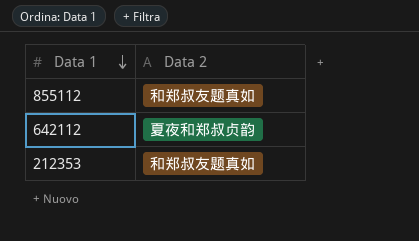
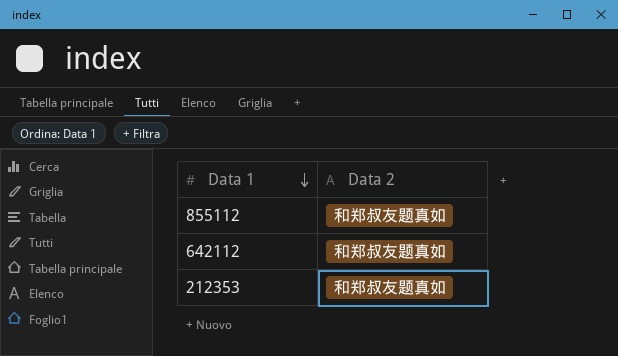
642112 | Data 2: 夏夜和郑叔贞韵 -> 和郑叔友题真如

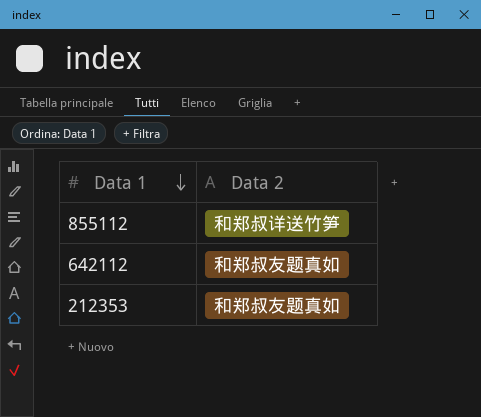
855112 | Data 2: 和郑叔友题真如 -> 和郑叔详送竹笋

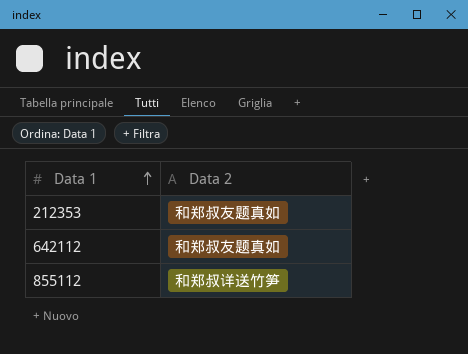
row order: Data 1 descending -> Data 1 ascending

